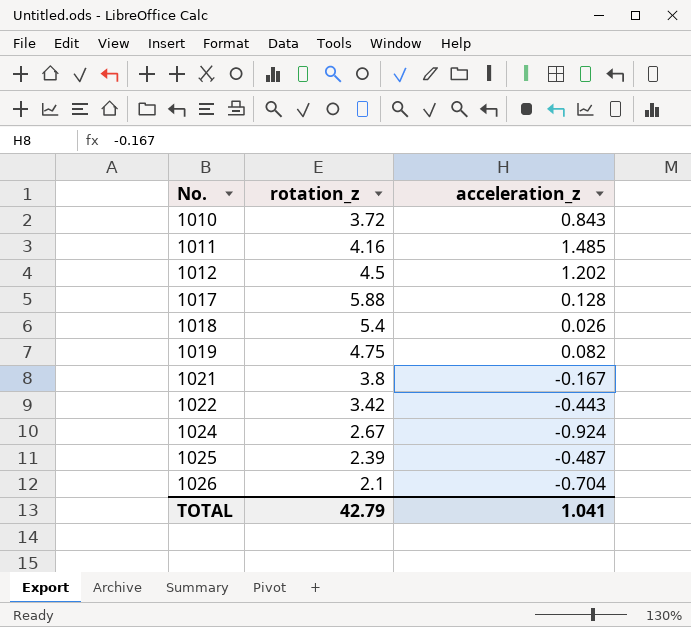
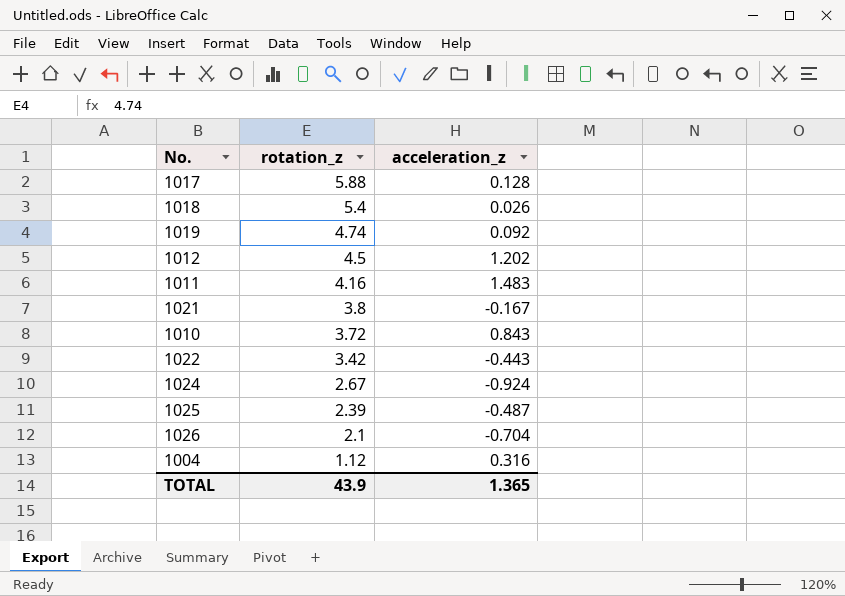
row order: No. ascending -> rotation_z descending
1019 | rotation_z: 4.75 -> 4.74
1019 | acceleration_z: 0.082 -> 0.092
1011 | acceleration_z: 1.485 -> 1.483
row 1004: none -> 1.12 | 0.316
TOTAL | rotation_z: 42.79 -> 43.9
TOTAL | acceleration_z: 1.041 -> 1.365

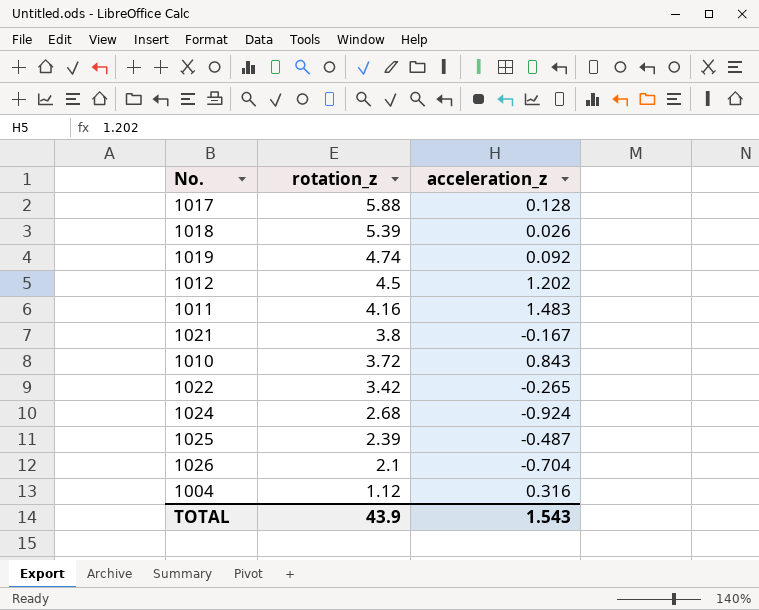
1018 | rotation_z: 5.4 -> 5.39
1022 | acceleration_z: -0.443 -> -0.265
1024 | rotation_z: 2.67 -> 2.68
TOTAL | acceleration_z: 1.365 -> 1.543

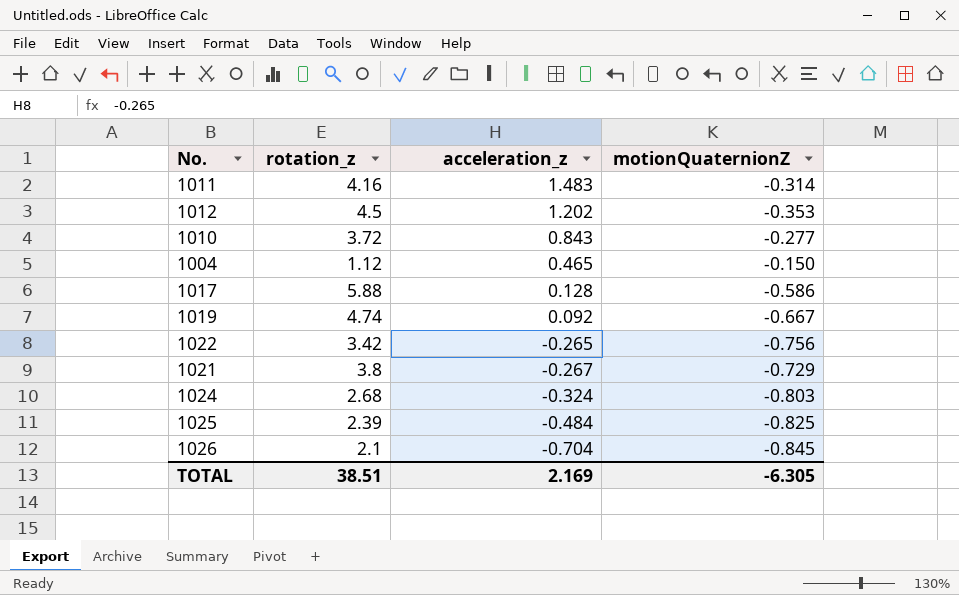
row order: rotation_z descending -> acceleration_z descending
column motionQuaternionZ | position: none -> 4
row 1018: 5.39 | 0.026 -> none
1004 | acceleration_z: 0.316 -> 0.465
1021 | acceleration_z: -0.167 -> -0.267
1024 | acceleration_z: -0.924 -> -0.324
1025 | acceleration_z: -0.487 -> -0.484
TOTAL | rotation_z: 43.9 -> 38.51
TOTAL | acceleration_z: 1.543 -> 2.169

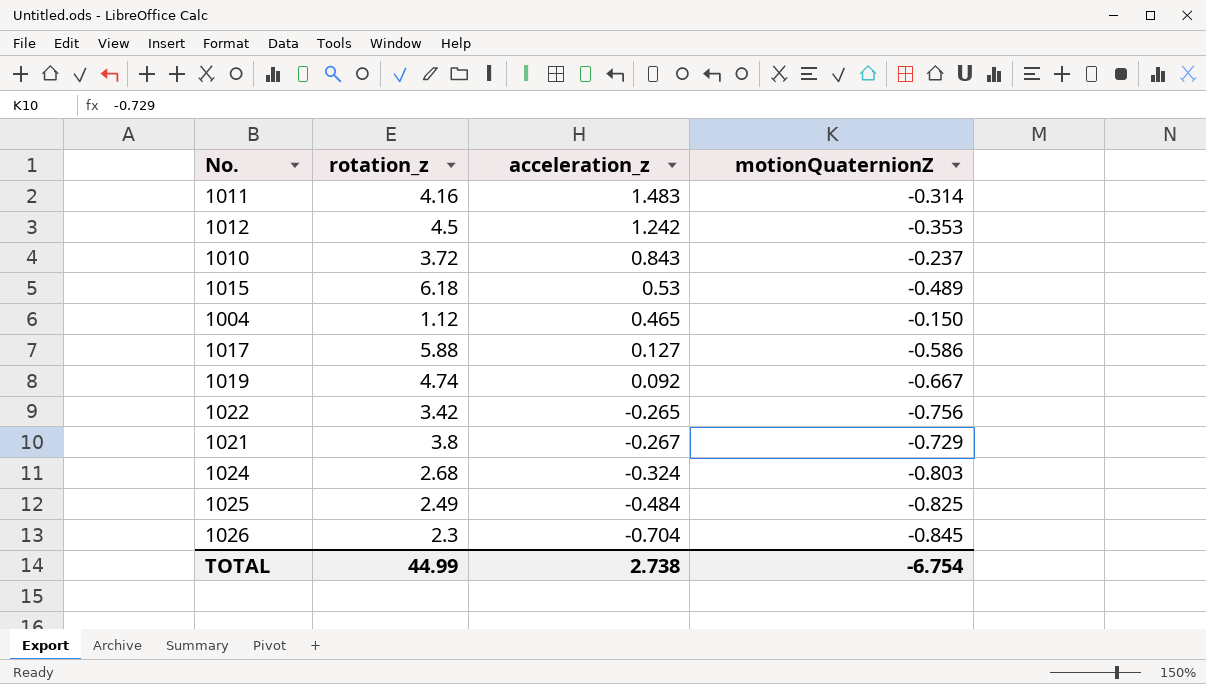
1012 | acceleration_z: 1.202 -> 1.242
1010 | motionQuaternionZ: -0.277 -> -0.237
row 1015: none -> 6.18 | 0.53 | -0.489
1017 | acceleration_z: 0.128 -> 0.127
1025 | rotation_z: 2.39 -> 2.49
1026 | rotation_z: 2.1 -> 2.3
TOTAL | rotation_z: 38.51 -> 44.99
TOTAL | acceleration_z: 2.169 -> 2.738
TOTAL | motionQuaternionZ: -6.305 -> -6.754

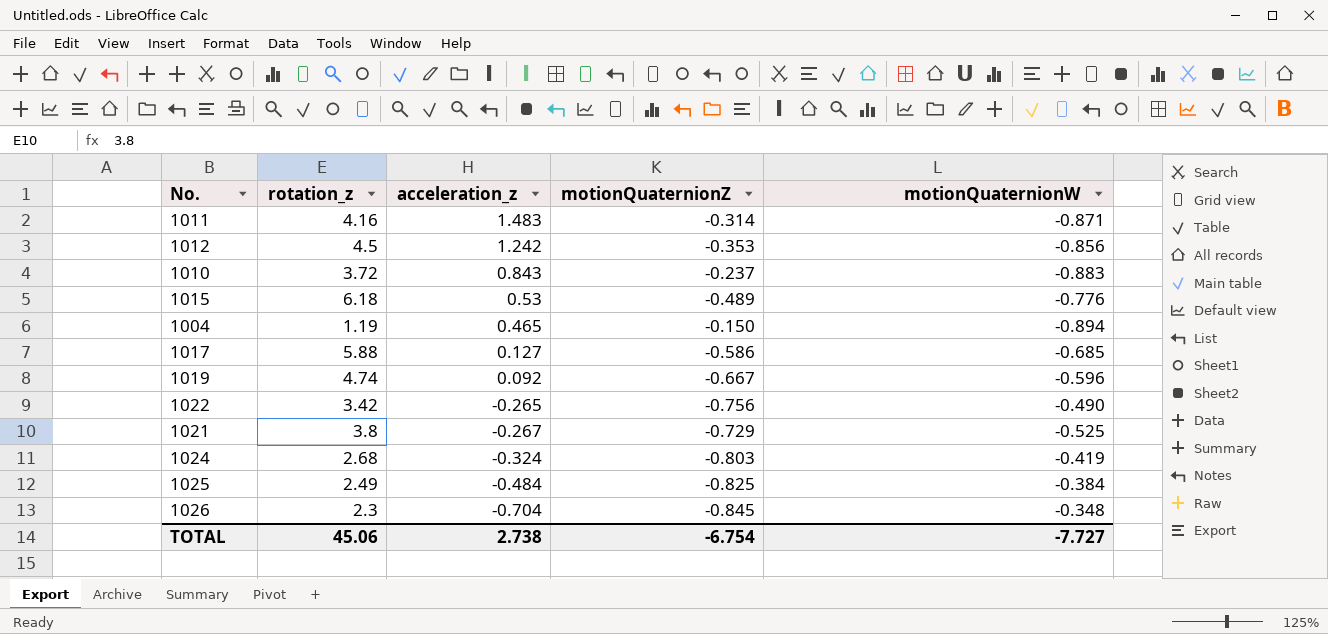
column motionQuaternionW | position: none -> 5
1004 | rotation_z: 1.12 -> 1.19
TOTAL | rotation_z: 44.99 -> 45.06

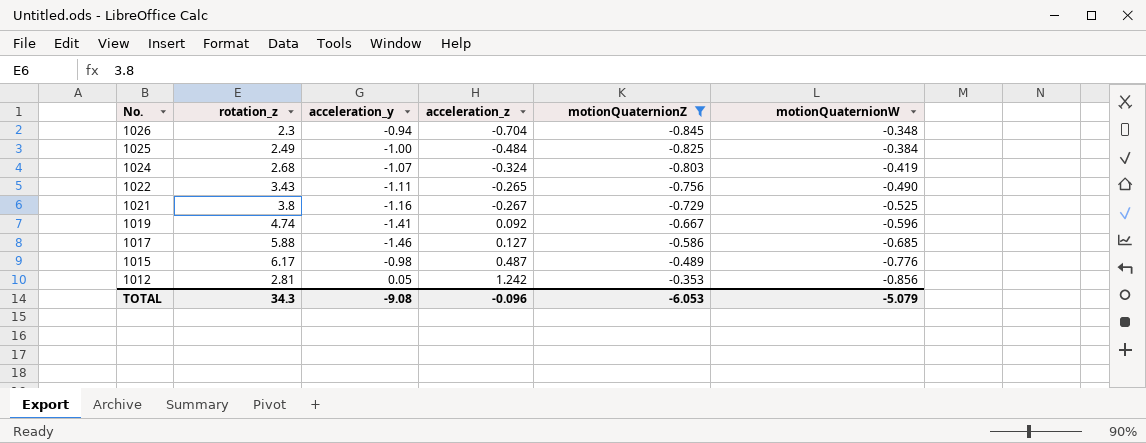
filter: none -> motionQuaternionZ <= -0.353
row order: acceleration_z descending -> No. descending
column acceleration_y | position: none -> 3
1022 | rotation_z: 3.42 -> 3.43
1015 | rotation_z: 6.18 -> 6.17
1015 | acceleration_z: 0.53 -> 0.487
1012 | rotation_z: 4.5 -> 2.81
TOTAL | rotation_z: 45.06 -> 34.3
TOTAL | acceleration_z: 2.738 -> -0.096
TOTAL | motionQuaternionZ: -6.754 -> -6.053
TOTAL | motionQuaternionW: -7.727 -> -5.079

